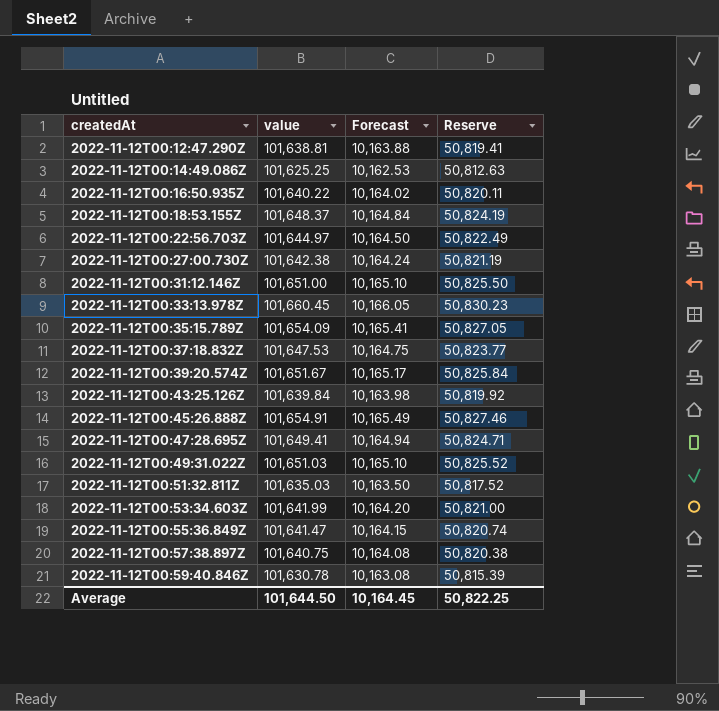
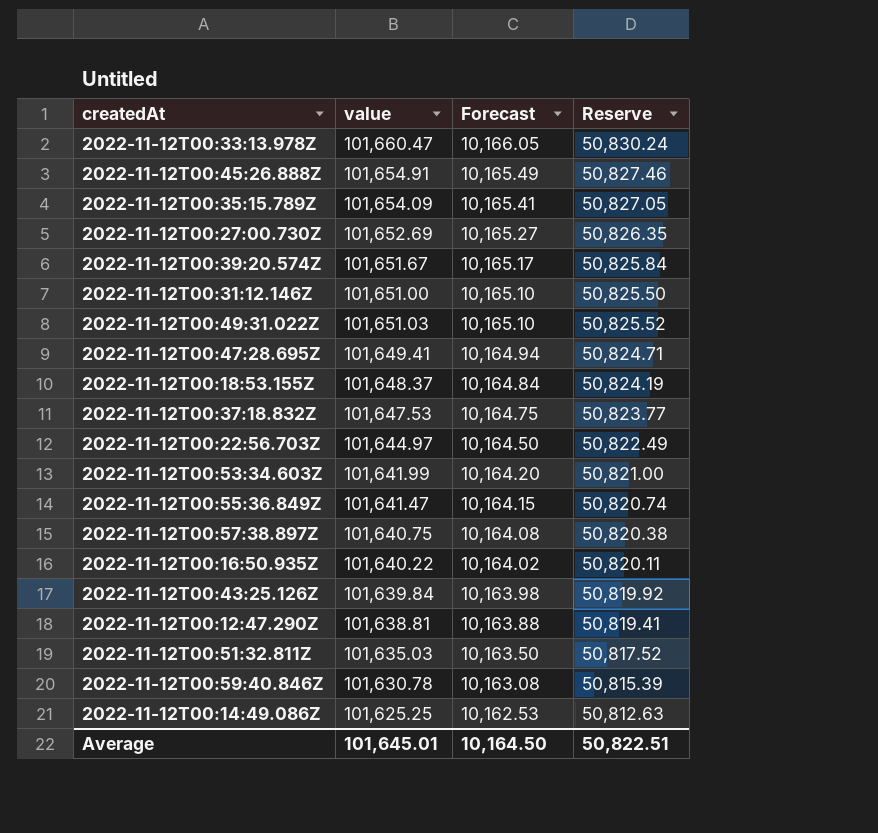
row order: createdAt ascending -> Forecast descending
2022-11-12T00:33:13.978Z | value: 101,660.45 -> 101,660.47
2022-11-12T00:33:13.978Z | Reserve: 50,830.23 -> 50,830.24
2022-11-12T00:27:00.730Z | value: 101,642.38 -> 101,652.69
2022-11-12T00:27:00.730Z | Forecast: 10,164.24 -> 10,165.27
2022-11-12T00:27:00.730Z | Reserve: 50,821.19 -> 50,826.35
Average | value: 101,644.50 -> 101,645.01
Average | Forecast: 10,164.45 -> 10,164.50
Average | Reserve: 50,822.25 -> 50,822.51

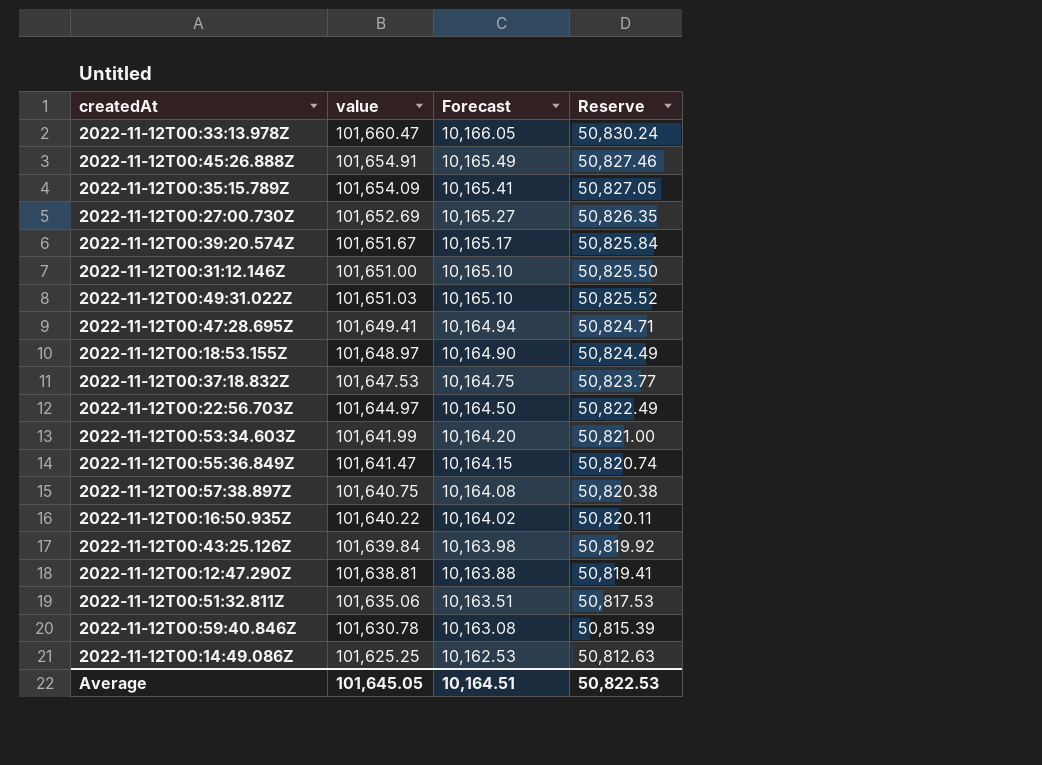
2022-11-12T00:18:53.155Z | value: 101,648.37 -> 101,648.97
2022-11-12T00:18:53.155Z | Forecast: 10,164.84 -> 10,164.90
2022-11-12T00:18:53.155Z | Reserve: 50,824.19 -> 50,824.49
2022-11-12T00:51:32.811Z | value: 101,635.03 -> 101,635.06
2022-11-12T00:51:32.811Z | Forecast: 10,163.50 -> 10,163.51
2022-11-12T00:51:32.811Z | Reserve: 50,817.52 -> 50,817.53
Average | value: 101,645.01 -> 101,645.05
Average | Forecast: 10,164.50 -> 10,164.51
Average | Reserve: 50,822.51 -> 50,822.53

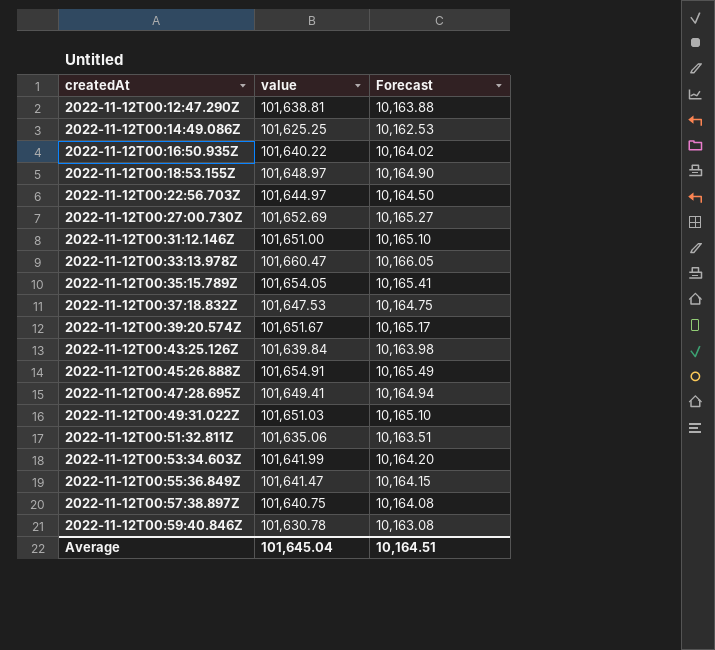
row order: Forecast descending -> createdAt ascending
column Reserve | formula: [value] * 0.5 -> none
2022-11-12T00:35:15.789Z | value: 101,654.09 -> 101,654.05
Average | value: 101,645.05 -> 101,645.04

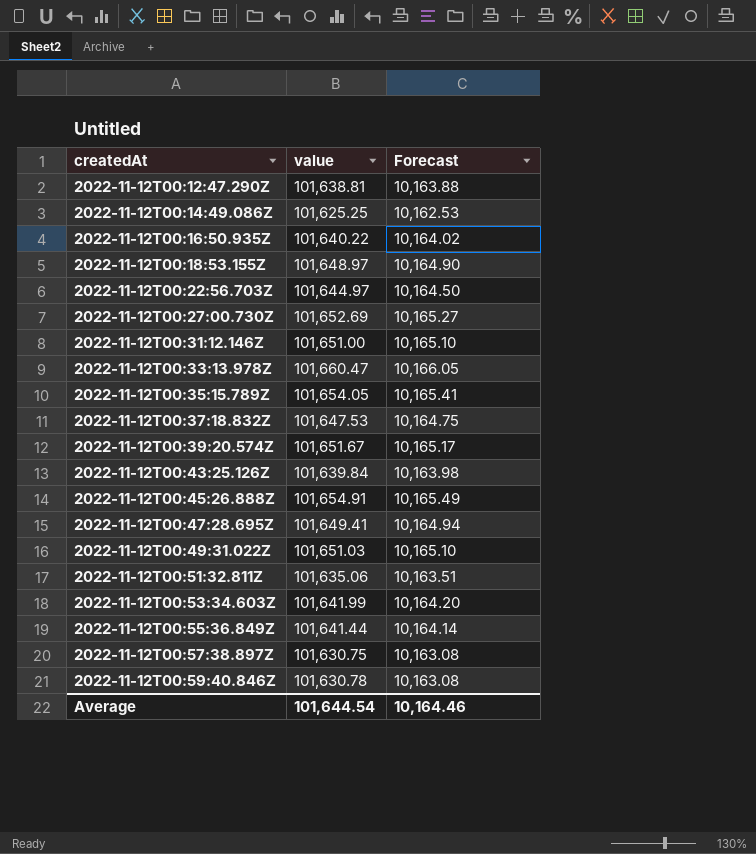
2022-11-12T00:55:36.849Z | value: 101,641.47 -> 101,641.44
2022-11-12T00:55:36.849Z | Forecast: 10,164.15 -> 10,164.14
2022-11-12T00:57:38.897Z | value: 101,640.75 -> 101,630.75
2022-11-12T00:57:38.897Z | Forecast: 10,164.08 -> 10,163.08
Average | value: 101,645.04 -> 101,644.54
Average | Forecast: 10,164.51 -> 10,164.46

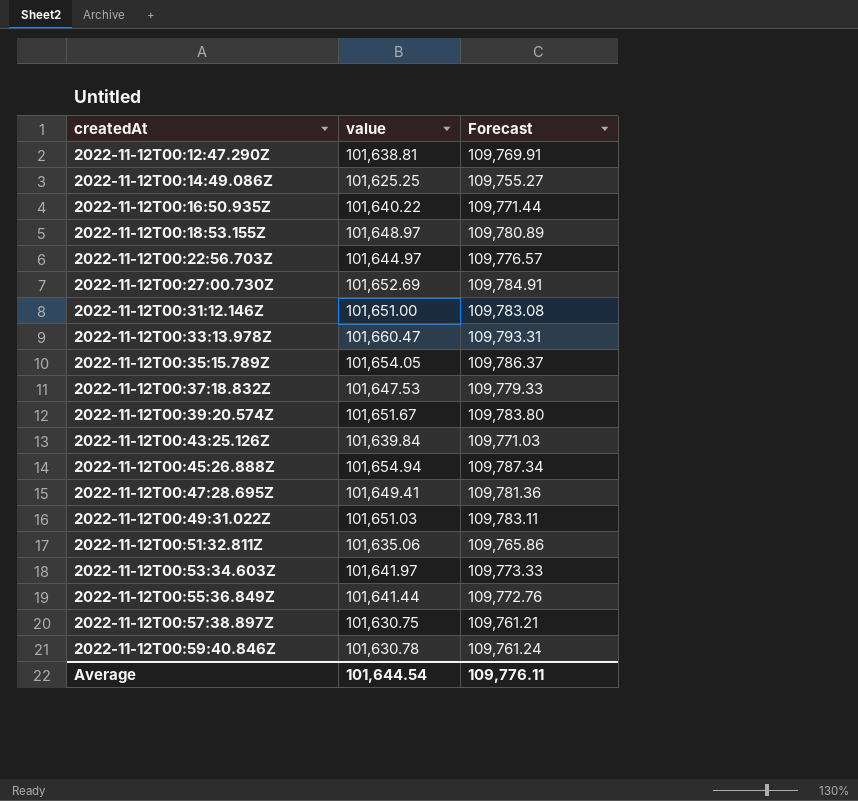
column Forecast | formula: [value] * 0.1 -> [value] * 1.08
2022-11-12T00:45:26.888Z | value: 101,654.91 -> 101,654.94
2022-11-12T00:53:34.603Z | value: 101,641.99 -> 101,641.97
Average | Forecast: 10,164.46 -> 109,776.11

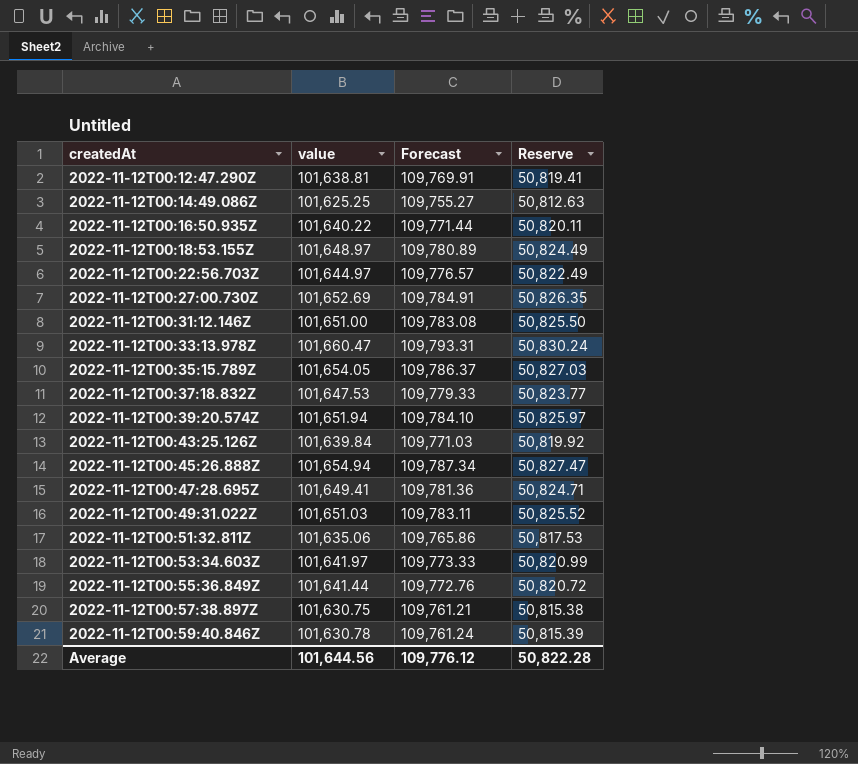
column Reserve | formula: none -> [value] * 0.5
2022-11-12T00:39:20.574Z | value: 101,651.67 -> 101,651.94
2022-11-12T00:39:20.574Z | Forecast: 109,783.80 -> 109,784.10
Average | value: 101,644.54 -> 101,644.56
Average | Forecast: 109,776.11 -> 109,776.12

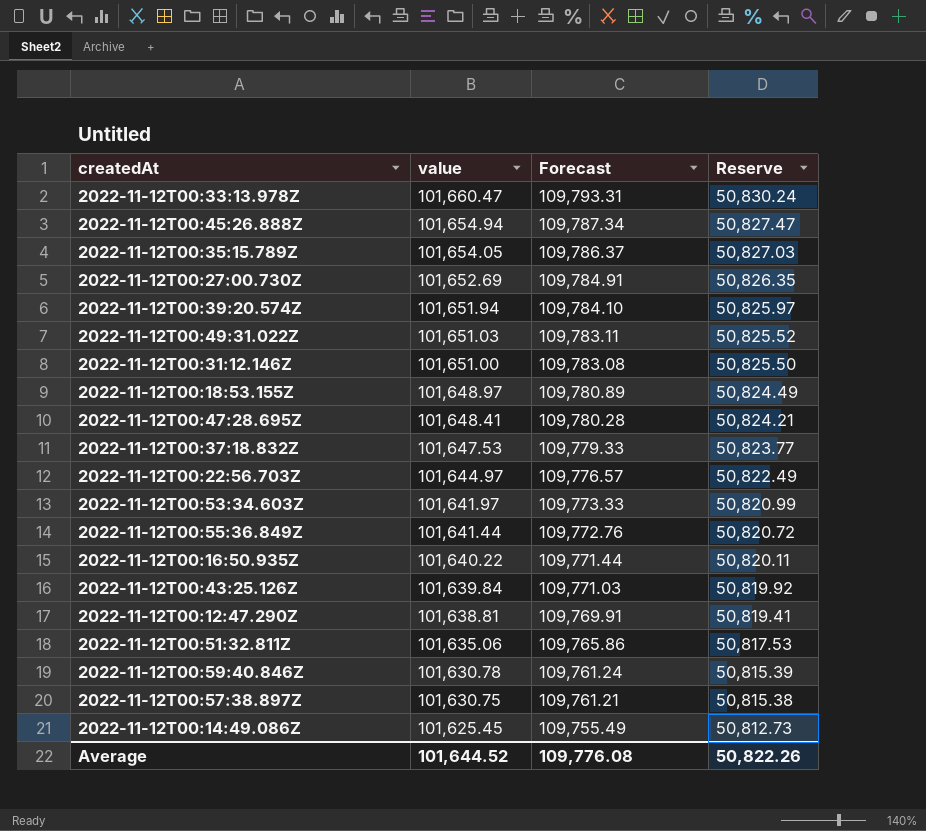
row order: createdAt ascending -> value descending
2022-11-12T00:47:28.695Z | value: 101,649.41 -> 101,648.41
2022-11-12T00:47:28.695Z | Forecast: 109,781.36 -> 109,780.28
2022-11-12T00:47:28.695Z | Reserve: 50,824.71 -> 50,824.21
2022-11-12T00:14:49.086Z | value: 101,625.25 -> 101,625.45
2022-11-12T00:14:49.086Z | Forecast: 109,755.27 -> 109,755.49
2022-11-12T00:14:49.086Z | Reserve: 50,812.63 -> 50,812.73
Average | value: 101,644.56 -> 101,644.52
Average | Forecast: 109,776.12 -> 109,776.08
Average | Reserve: 50,822.28 -> 50,822.26

